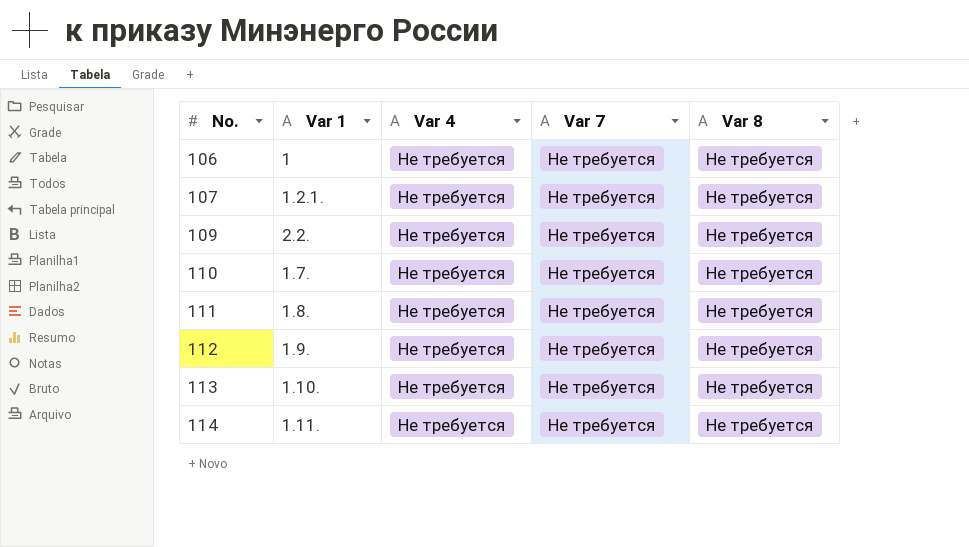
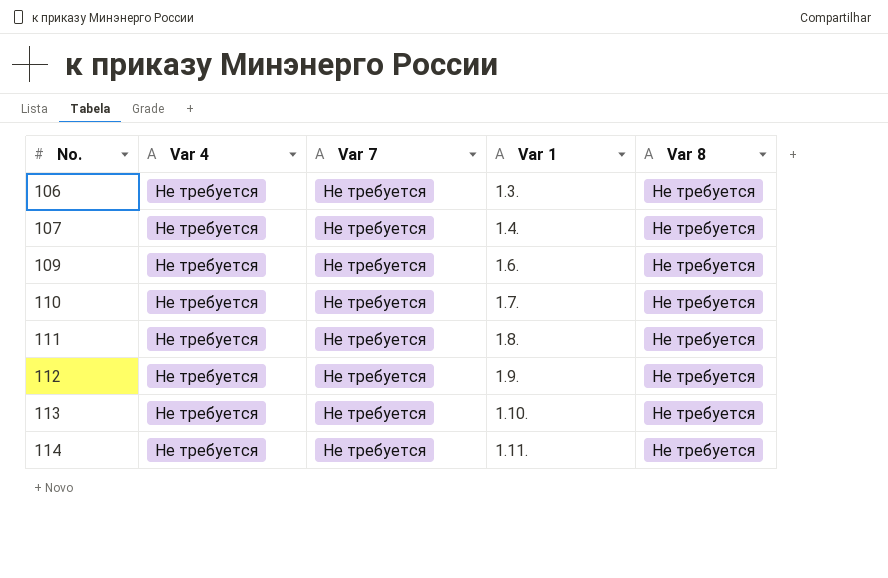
column Var 1 | position: 2 -> 4
106 | Var 1: 1 -> 1.3.
107 | Var 1: 1.2.1. -> 1.4.
109 | Var 1: 2.2. -> 1.6.

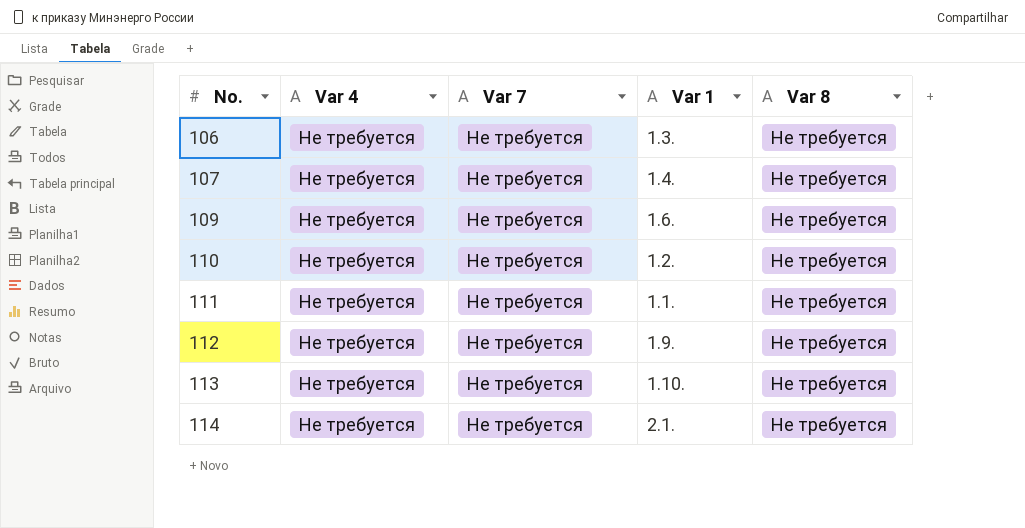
110 | Var 1: 1.7. -> 1.2.
111 | Var 1: 1.8. -> 1.1.
114 | Var 1: 1.11. -> 2.1.

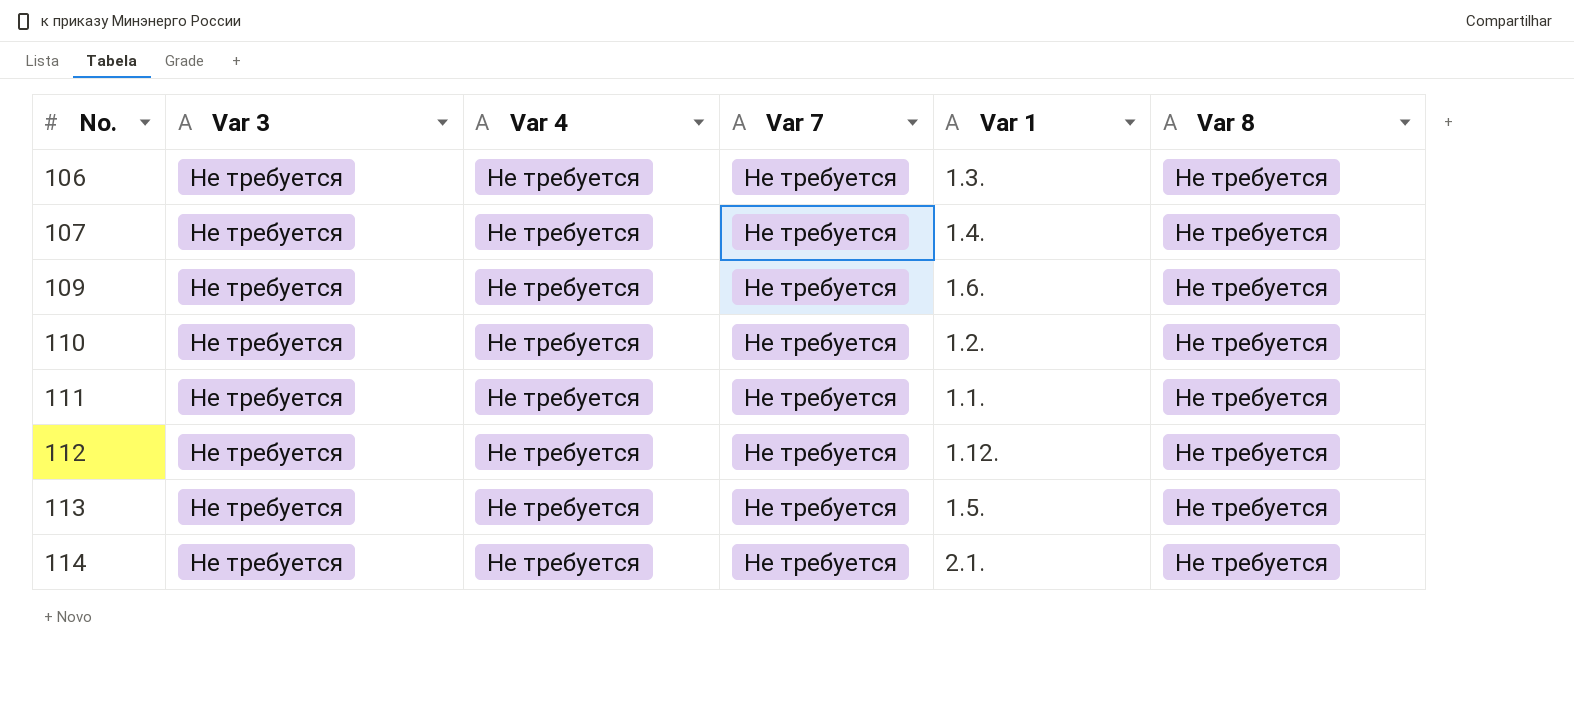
column Var 3 | position: none -> 2
112 | Var 1: 1.9. -> 1.12.
113 | Var 1: 1.10. -> 1.5.

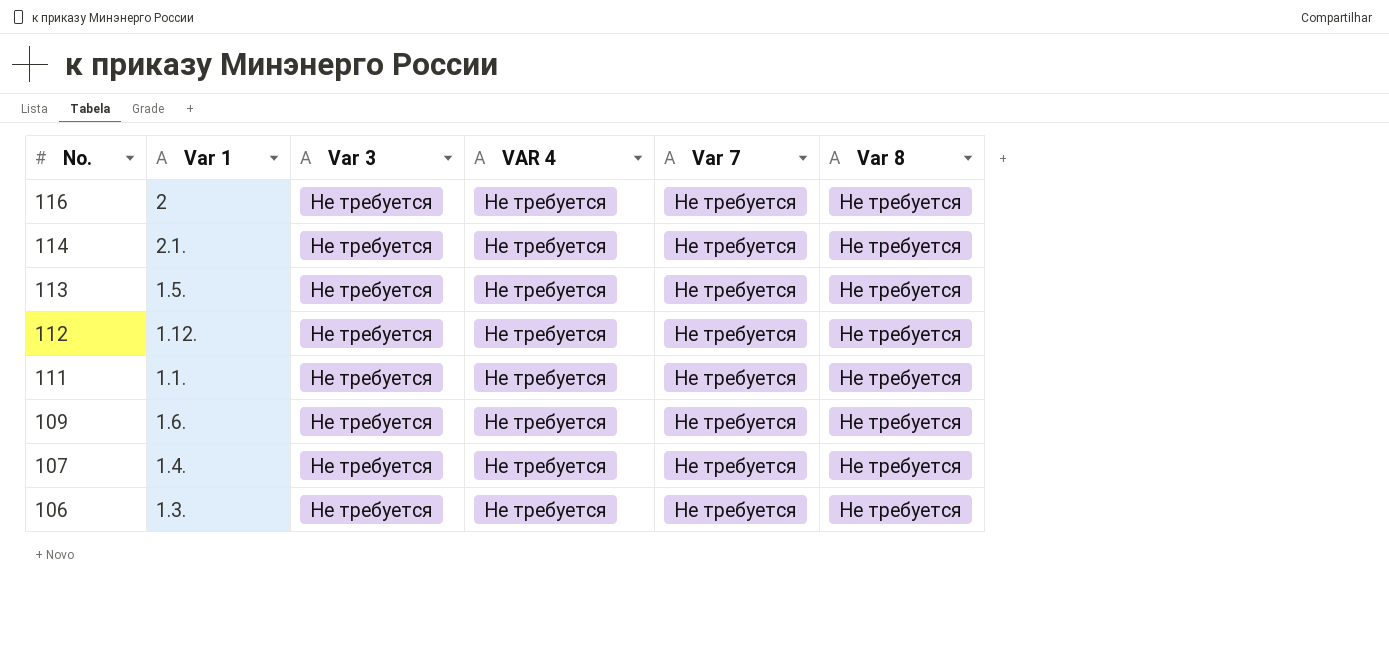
row order: No. ascending -> No. descending
column Var 1 | position: 5 -> 2
column name: Var 4 -> VAR 4
row 110: Не требуется | Не требуется | Не требуется | 1.2. | Не требуется -> none
row 116: none -> 2 | Не требуется | Не требуется | Не требуется | Не требуется

